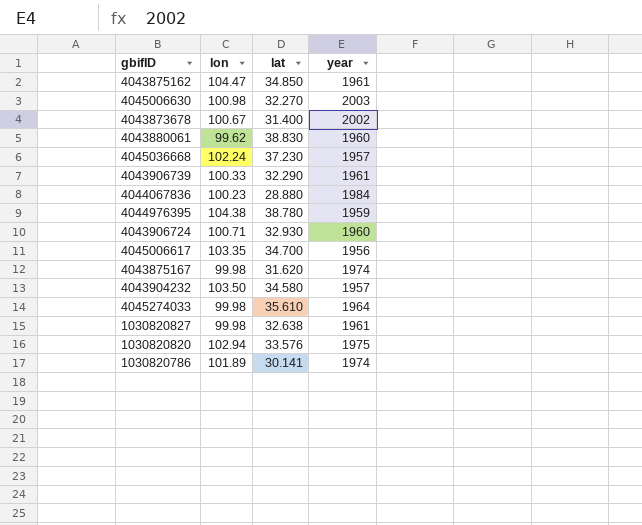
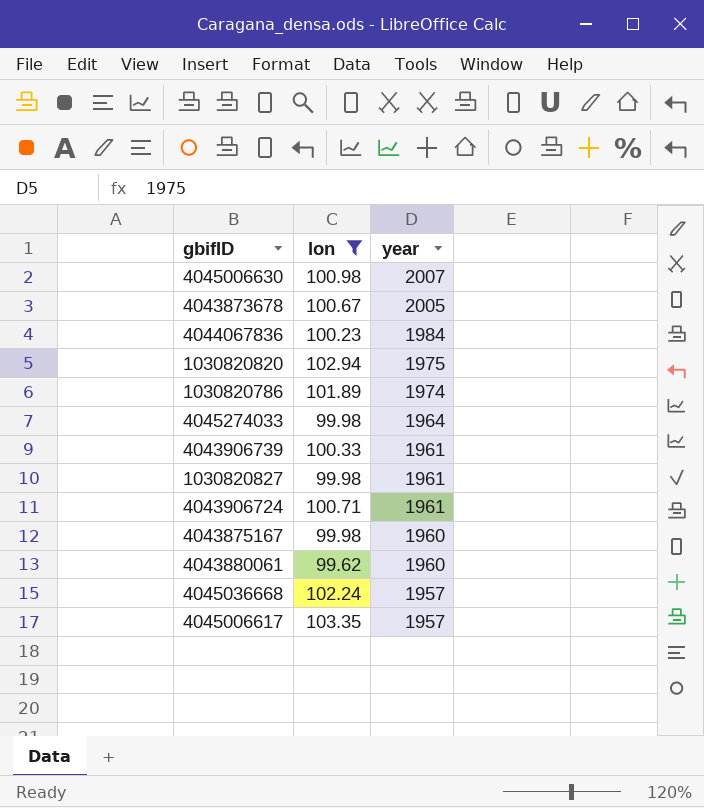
filter: none -> lon <= 103.35
row order: none -> year descending
column lat | position: 3 -> none
4045006630 | year: 2003 -> 2007
4043873678 | year: 2002 -> 2005
4043906724 | year: 1960 -> 1961
4043875167 | year: 1974 -> 1960
4045006617 | year: 1956 -> 1957

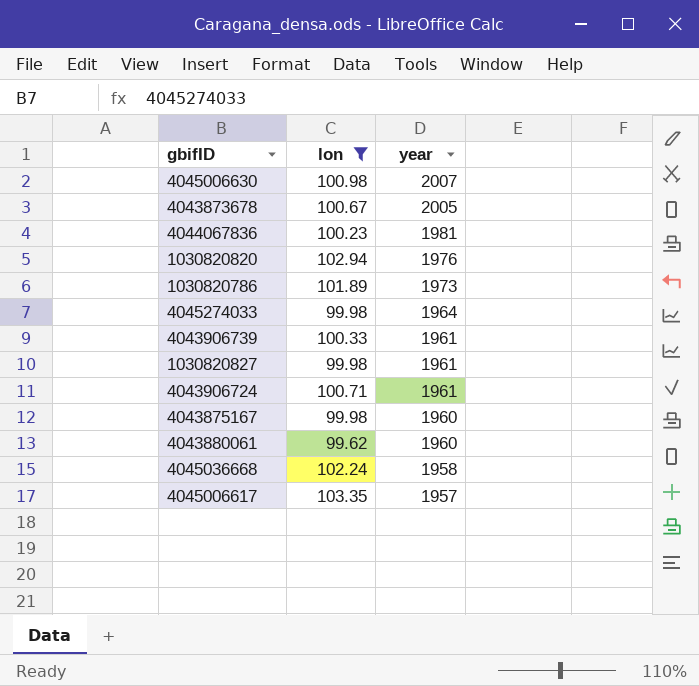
4044067836 | year: 1984 -> 1981
1030820820 | year: 1975 -> 1976
1030820786 | year: 1974 -> 1973
4045036668 | year: 1957 -> 1958

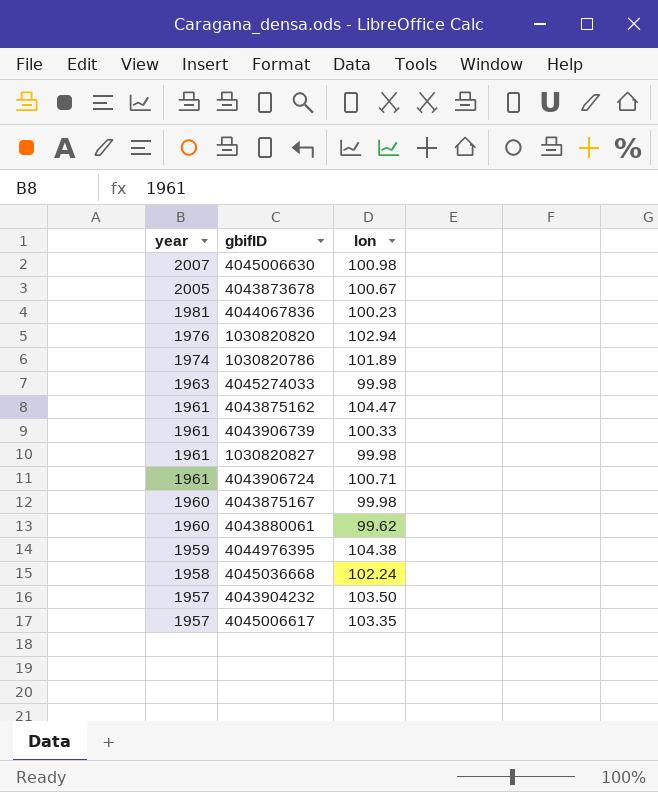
filter: lon <= 103.35 -> none
column year | position: 3 -> 1
1030820786 | year: 1973 -> 1974
4045274033 | year: 1964 -> 1963

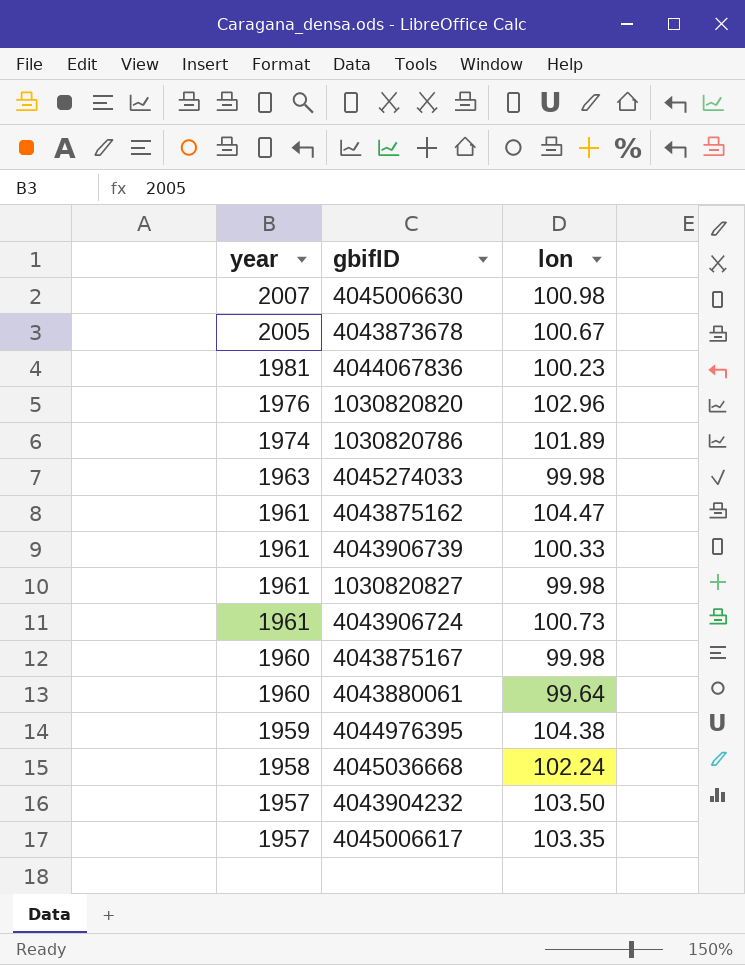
1030820820 | lon: 102.94 -> 102.96
4043906724 | lon: 100.71 -> 100.73
4043880061 | lon: 99.62 -> 99.64

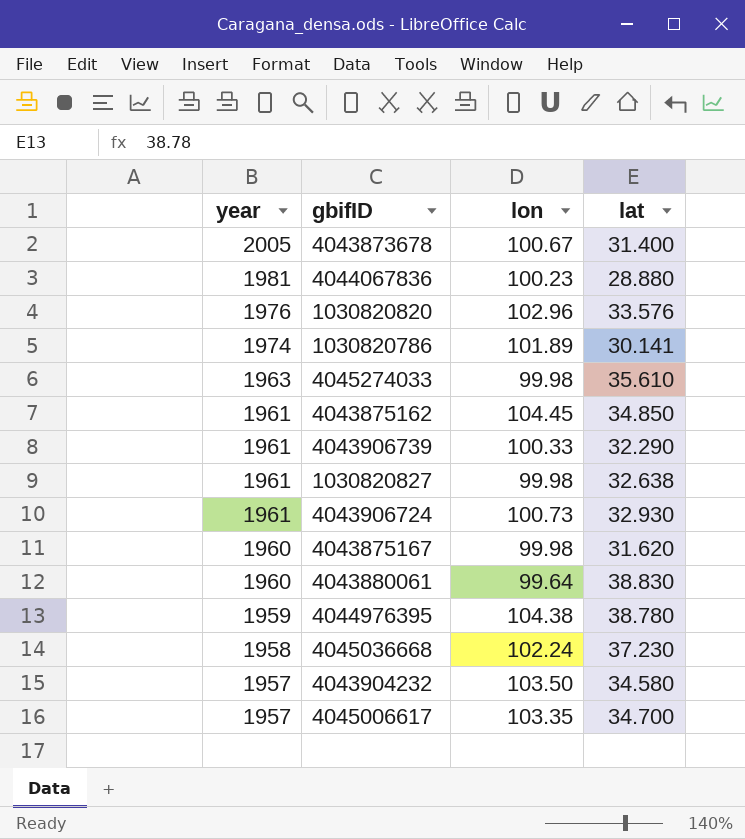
column lat | position: none -> 4
row 4045006630: 2007 | 100.98 -> none
4043875162 | lon: 104.47 -> 104.45

